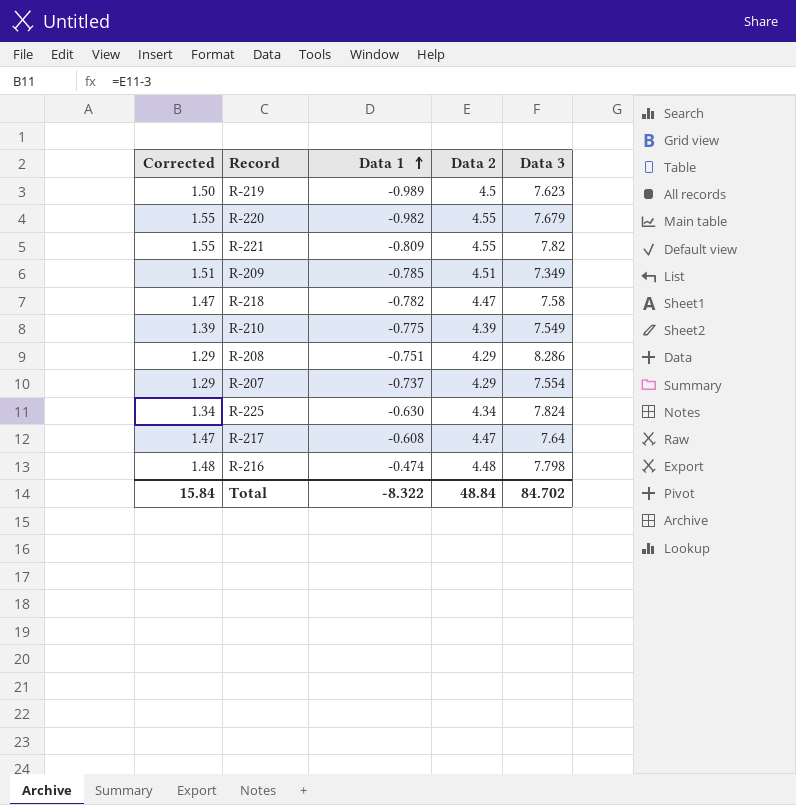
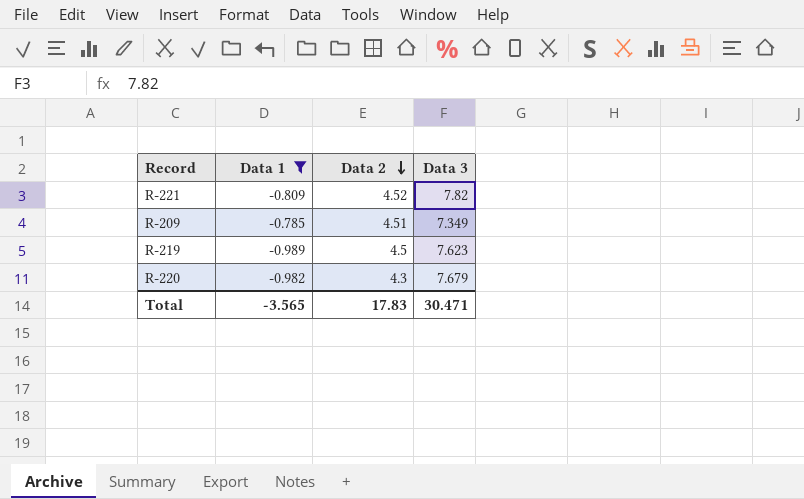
filter: none -> Data 1 <= -0.785
row order: Data 1 ascending -> Data 2 descending
column Corrected | formula: [Data 2] - 3 -> none
R-221 | Data 2: 4.55 -> 4.52
R-220 | Data 2: 4.55 -> 4.3
Total | Data 1: -8.322 -> -3.565
Total | Data 2: 48.84 -> 17.83
Total | Data 3: 84.702 -> 30.471

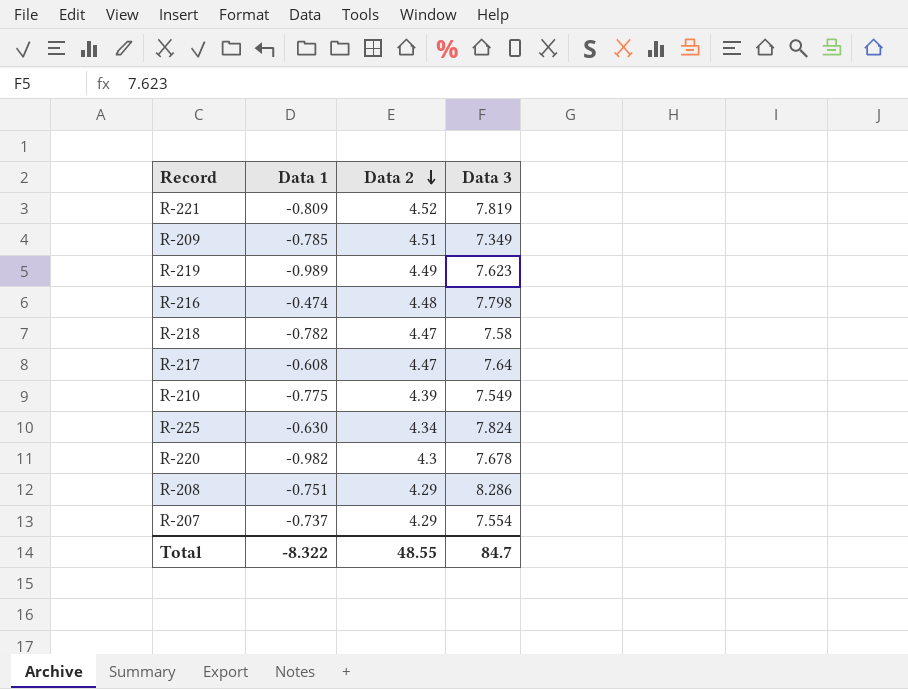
filter: Data 1 <= -0.785 -> none
R-221 | Data 3: 7.82 -> 7.819
R-219 | Data 2: 4.5 -> 4.49
R-220 | Data 3: 7.679 -> 7.678
Total | Data 1: -3.565 -> -8.322
Total | Data 2: 17.83 -> 48.55
Total | Data 3: 30.471 -> 84.7

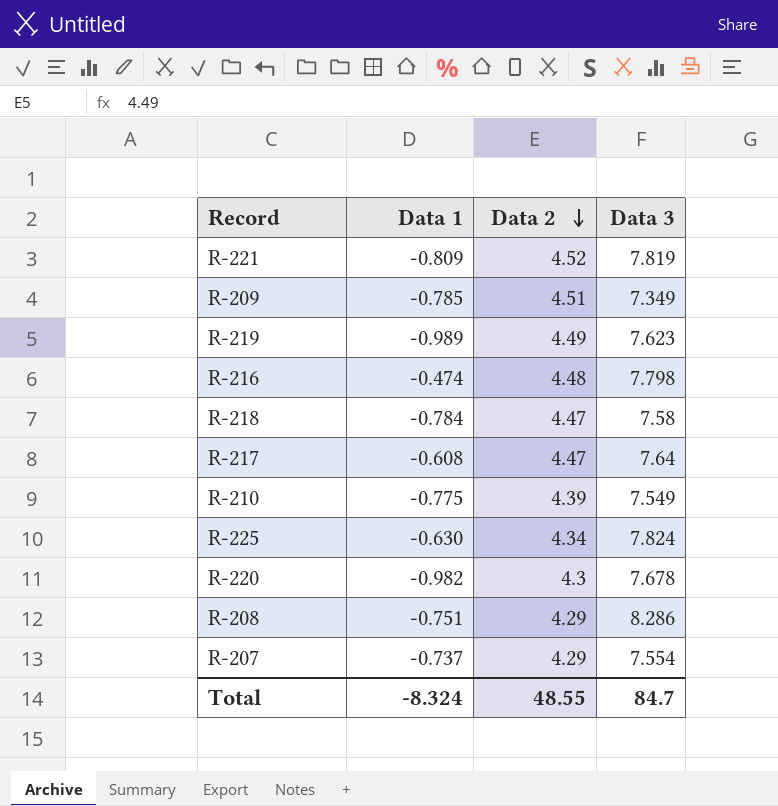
R-218 | Data 1: -0.782 -> -0.784
Total | Data 1: -8.322 -> -8.324

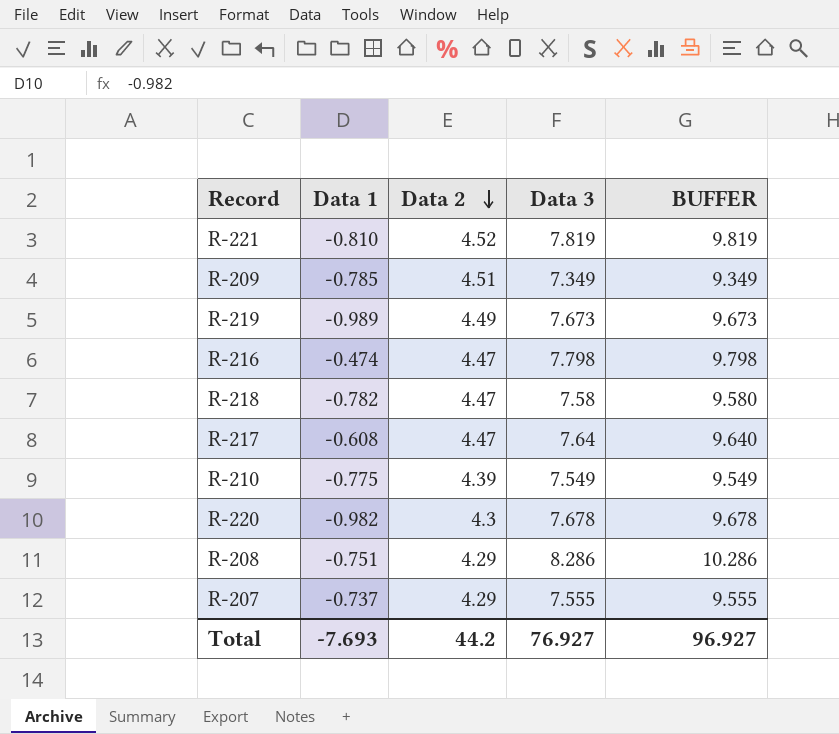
column BUFFER | formula: none -> [Data 3] + 2
row R-225: -0.630 | 4.34 | 7.824 -> none
R-221 | Data 1: -0.809 -> -0.810
R-219 | Data 3: 7.623 -> 7.673
R-216 | Data 2: 4.48 -> 4.47
R-218 | Data 1: -0.784 -> -0.782
R-207 | Data 3: 7.554 -> 7.555
Total | Data 1: -8.324 -> -7.693
Total | Data 2: 48.55 -> 44.2
Total | Data 3: 84.7 -> 76.927

